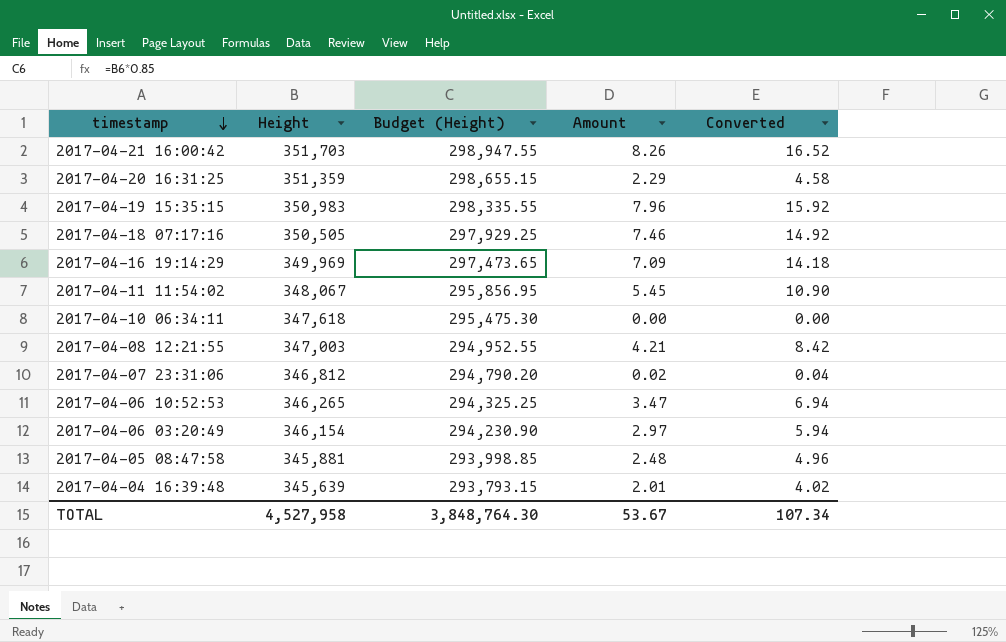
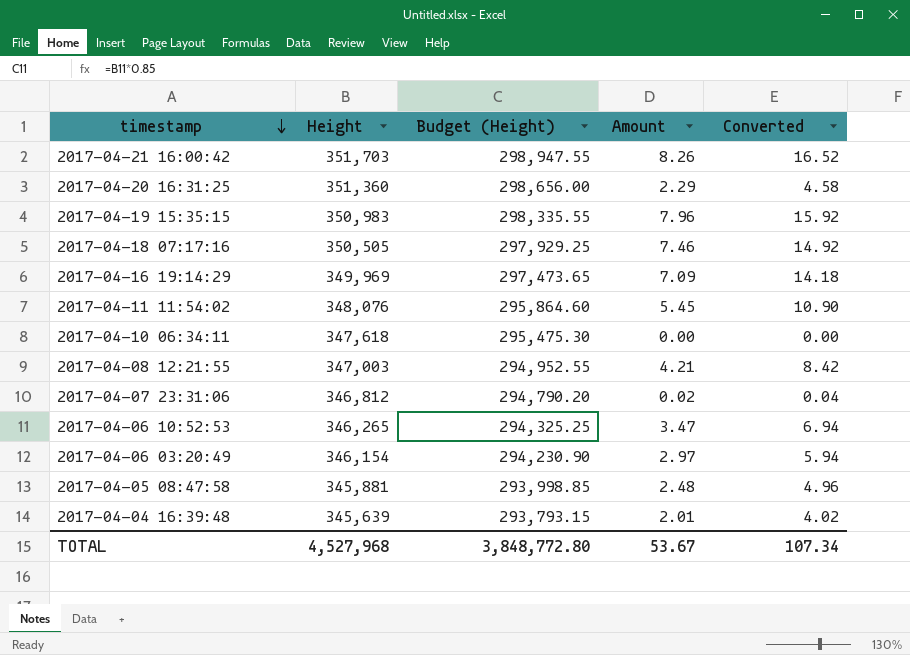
2017-04-20 16:31:25 | Height: 351,359 -> 351,360
2017-04-20 16:31:25 | Budget (Height): 298,655.15 -> 298,656.00
2017-04-11 11:54:02 | Height: 348,067 -> 348,076
2017-04-11 11:54:02 | Budget (Height): 295,856.95 -> 295,864.60
TOTAL | Height: 4,527,958 -> 4,527,968
TOTAL | Budget (Height): 3,848,764.30 -> 3,848,772.80

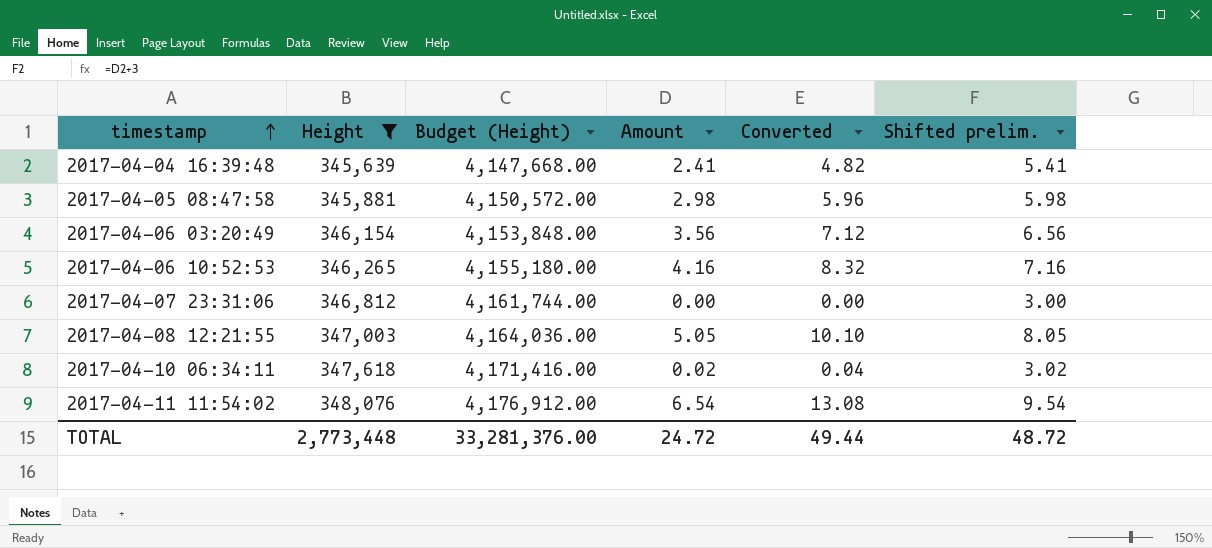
filter: none -> Height <= 348,076
row order: timestamp descending -> timestamp ascending
column Budget (Height) | formula: [Height] * 0.85 -> [Height] * 12
column Shifted prelim. | formula: none -> [Amount] + 3
2017-04-04 16:39:48 | Amount: 2.01 -> 2.41
2017-04-04 16:39:48 | Converted: 4.02 -> 4.82
2017-04-05 08:47:58 | Amount: 2.48 -> 2.98
2017-04-05 08:47:58 | Converted: 4.96 -> 5.96
2017-04-06 03:20:49 | Amount: 2.97 -> 3.56
2017-04-06 03:20:49 | Converted: 5.94 -> 7.12
2017-04-06 10:52:53 | Amount: 3.47 -> 4.16
2017-04-06 10:52:53 | Converted: 6.94 -> 8.32
2017-04-07 23:31:06 | Amount: 0.02 -> 0.00
2017-04-07 23:31:06 | Converted: 0.04 -> 0.00
2017-04-08 12:21:55 | Amount: 4.21 -> 5.05
2017-04-08 12:21:55 | Converted: 8.42 -> 10.10
2017-04-10 06:34:11 | Amount: 0.00 -> 0.02
2017-04-10 06:34:11 | Converted: 0.00 -> 0.04
2017-04-11 11:54:02 | Amount: 5.45 -> 6.54
2017-04-11 11:54:02 | Converted: 10.90 -> 13.08
TOTAL | Height: 4,527,968 -> 2,773,448
TOTAL | Budget (Height): 3,848,772.80 -> 33,281,376.00
TOTAL | Amount: 53.67 -> 24.72
TOTAL | Converted: 107.34 -> 49.44

